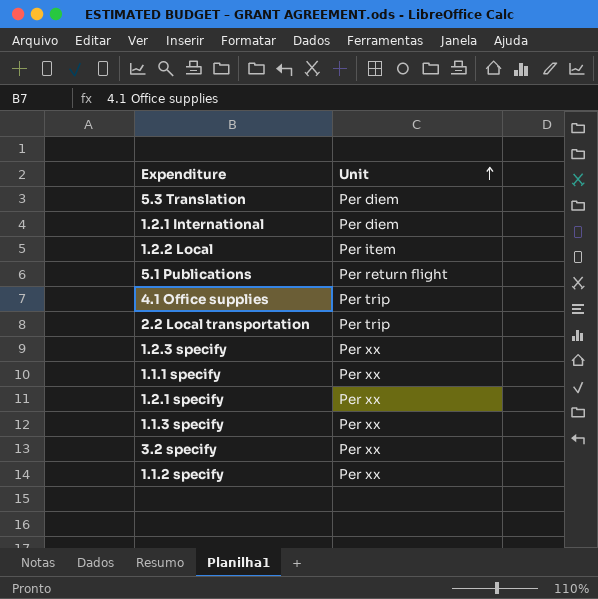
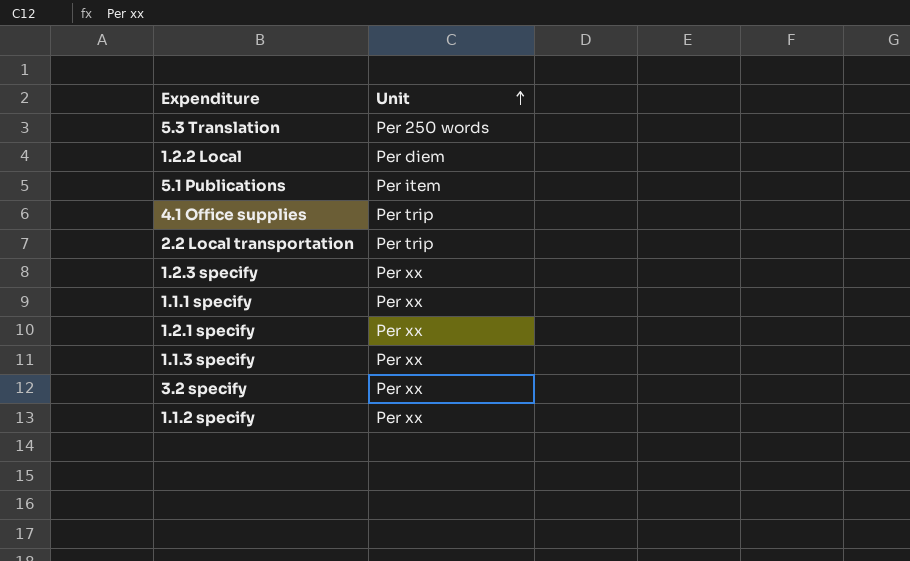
row 1.2.1 International: Per diem -> none
5.3 Translation | Unit: Per diem -> Per 250 words
1.2.2 Local | Unit: Per item -> Per diem
5.1 Publications | Unit: Per return flight -> Per item

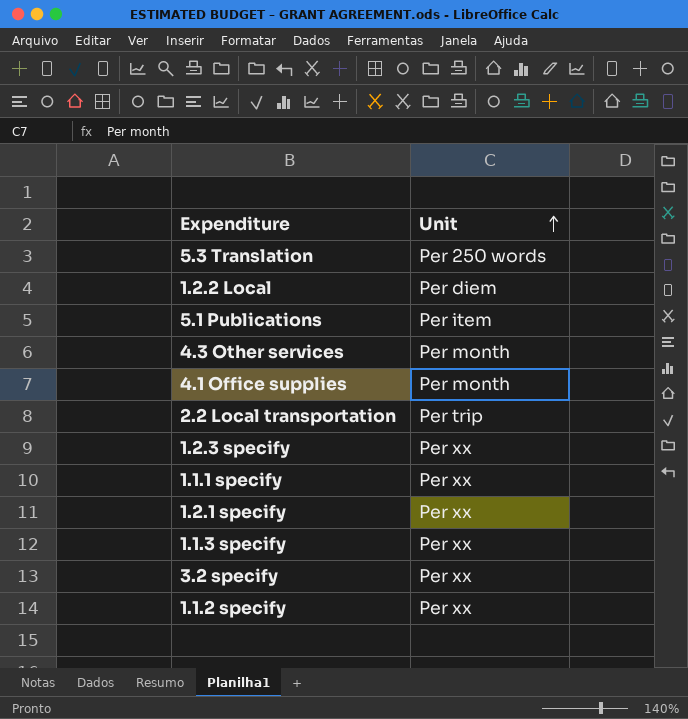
row 4.3 Other services: none -> Per month
4.1 Office supplies | Unit: Per trip -> Per month

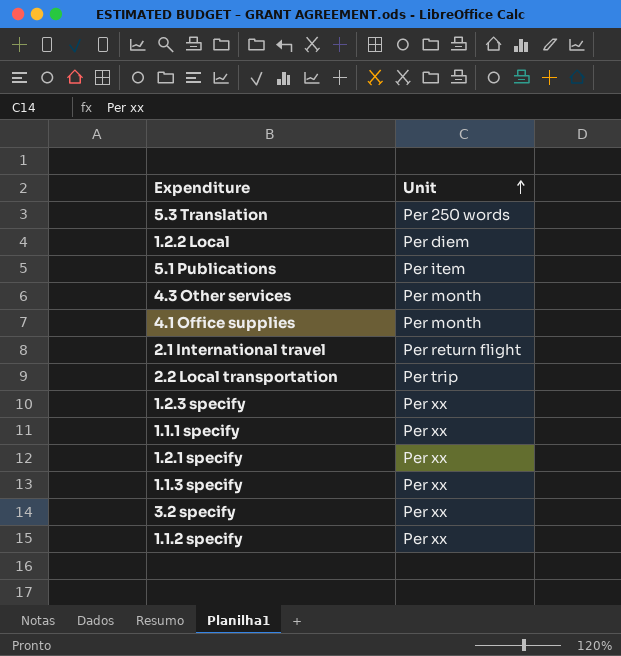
row 2.1 International travel: none -> Per return flight

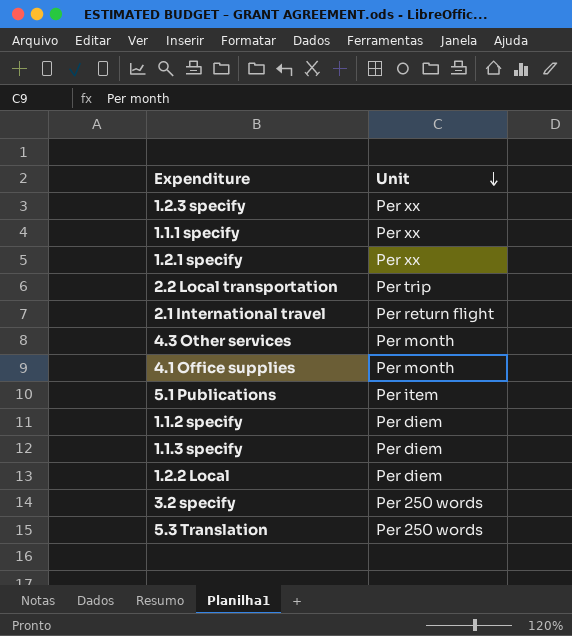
row order: Unit ascending -> Unit descending
1.1.2 specify | Unit: Per xx -> Per diem
1.1.3 specify | Unit: Per xx -> Per diem
3.2 specify | Unit: Per xx -> Per 250 words

